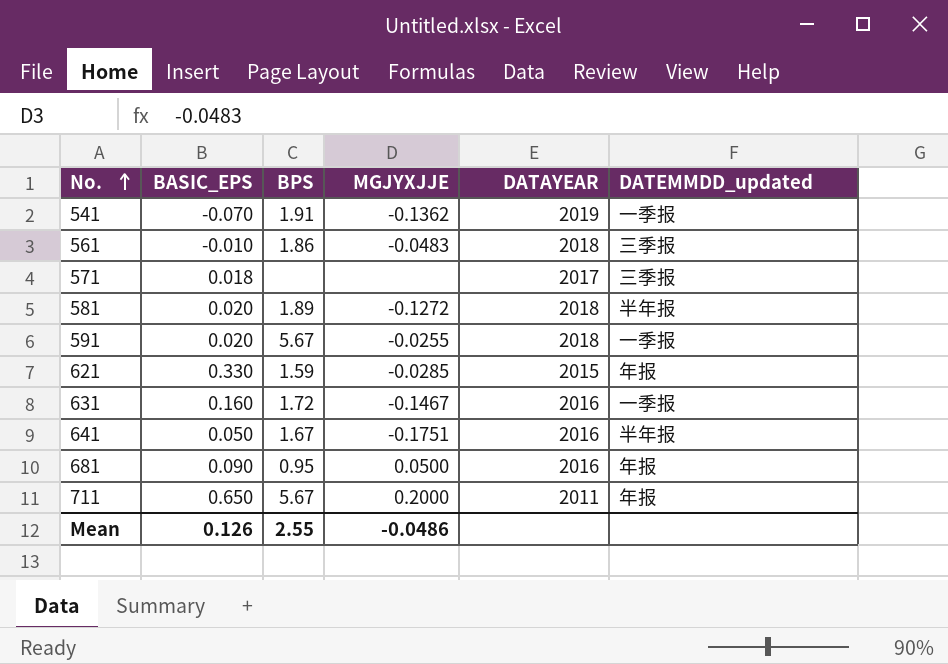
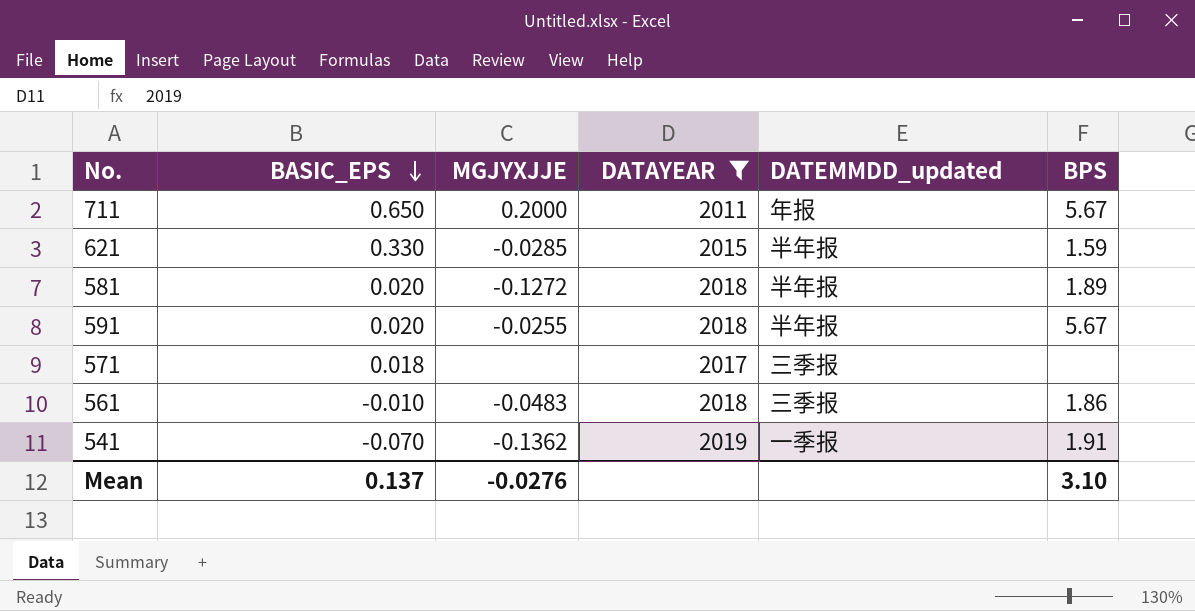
filter: none -> DATAYEAR != 2016
row order: No. ascending -> BASIC_EPS descending
column BPS | position: 3 -> 6
621 | DATEMMDD_updated: 年报 -> 半年报
591 | DATEMMDD_updated: 一季报 -> 半年报
Mean | BASIC_EPS: 0.126 -> 0.137
Mean | MGJYXJJE: -0.0486 -> -0.0276
Mean | BPS: 2.55 -> 3.10

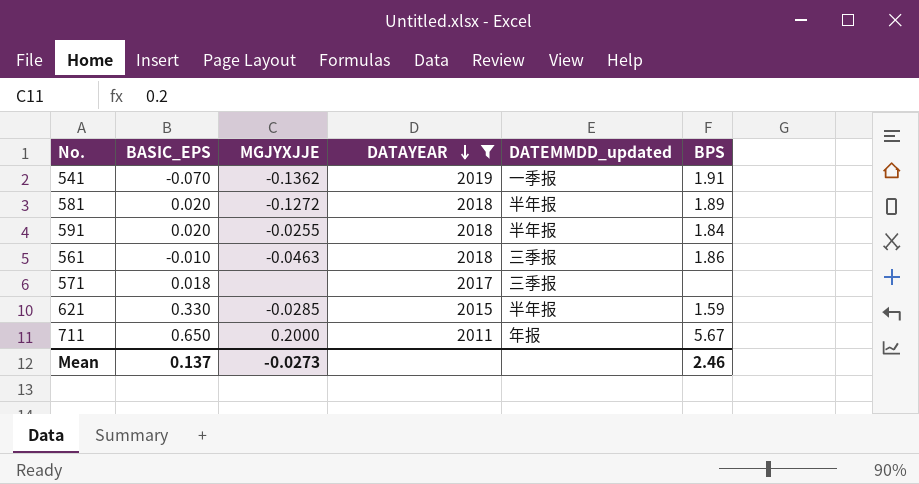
row order: BASIC_EPS descending -> DATAYEAR descending
591 | BPS: 5.67 -> 1.84
561 | MGJYXJJE: -0.0483 -> -0.0463
Mean | MGJYXJJE: -0.0276 -> -0.0273
Mean | BPS: 3.10 -> 2.46

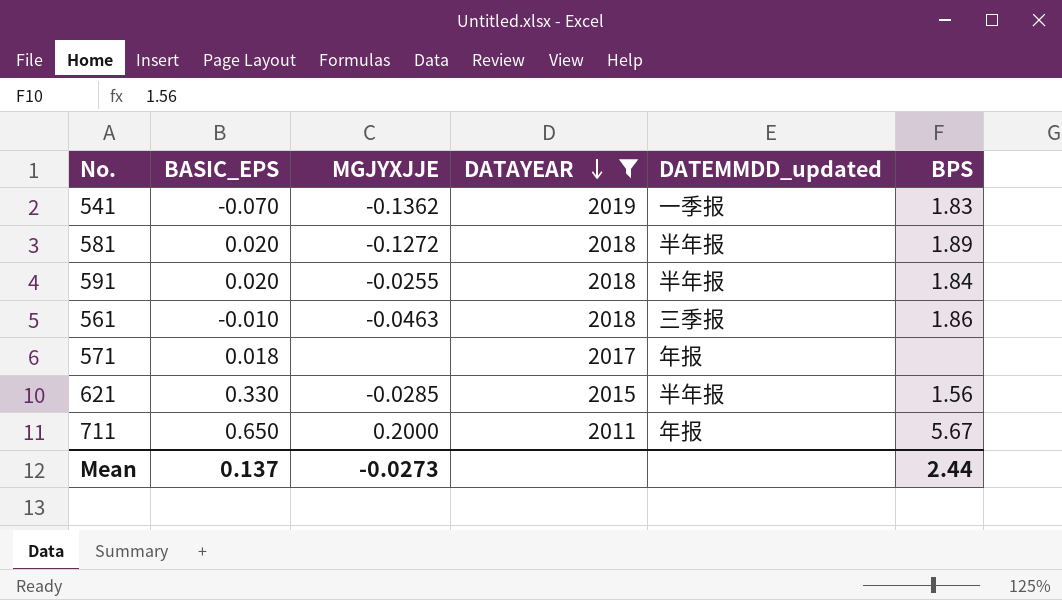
541 | BPS: 1.91 -> 1.83
571 | DATEMMDD_updated: 三季报 -> 年报
621 | BPS: 1.59 -> 1.56
Mean | BPS: 2.46 -> 2.44

